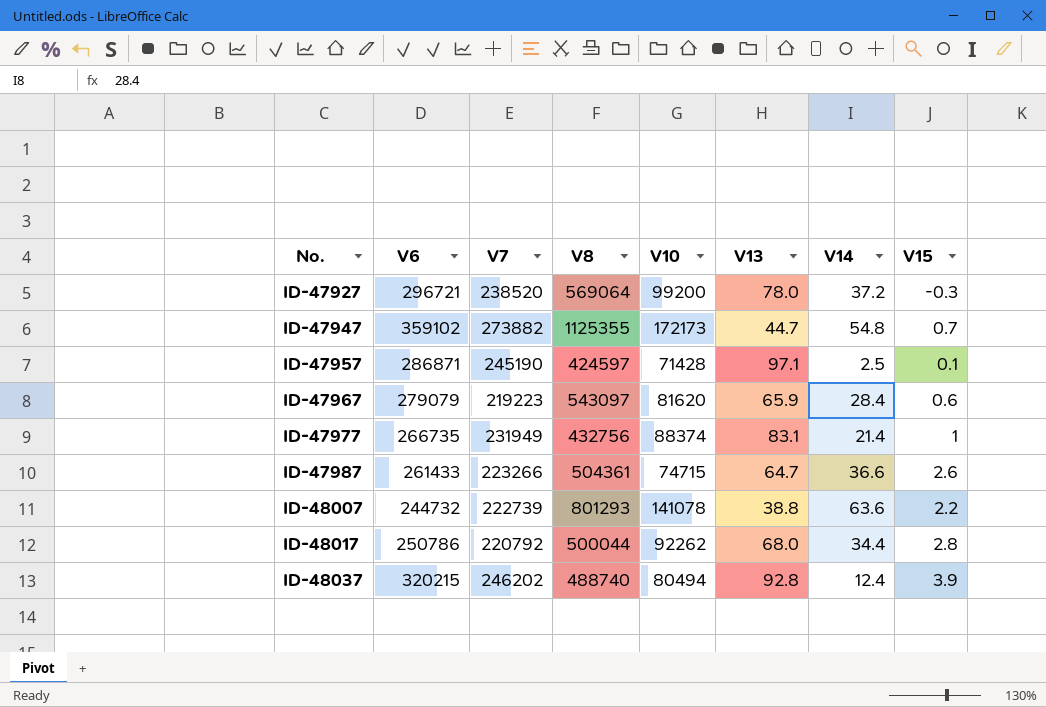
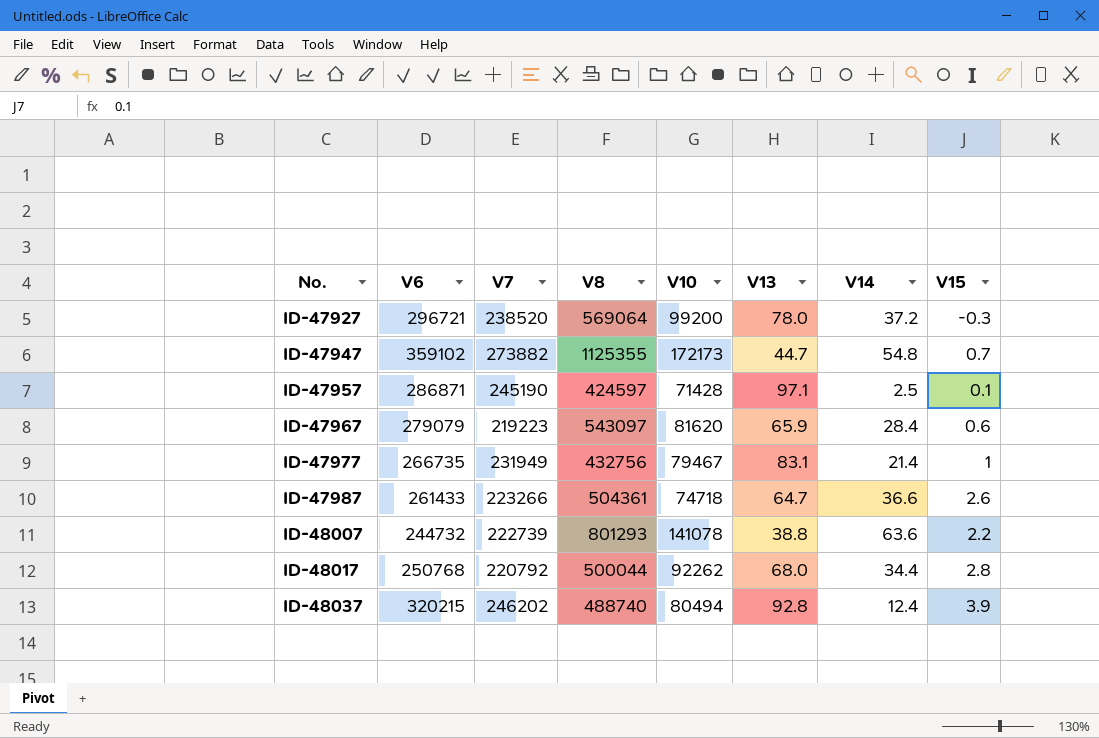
ID-47977 | V10: 88374 -> 79467
ID-47987 | V10: 74715 -> 74718
ID-48017 | V6: 250786 -> 250768

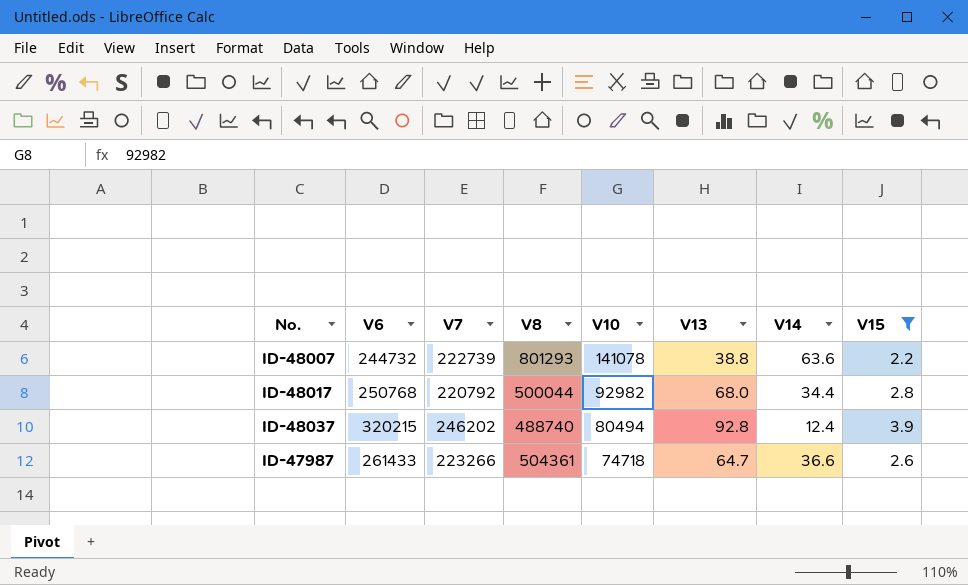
filter: none -> V15 >= 2.2
row order: No. ascending -> V10 descending
ID-48017 | V10: 92262 -> 92982

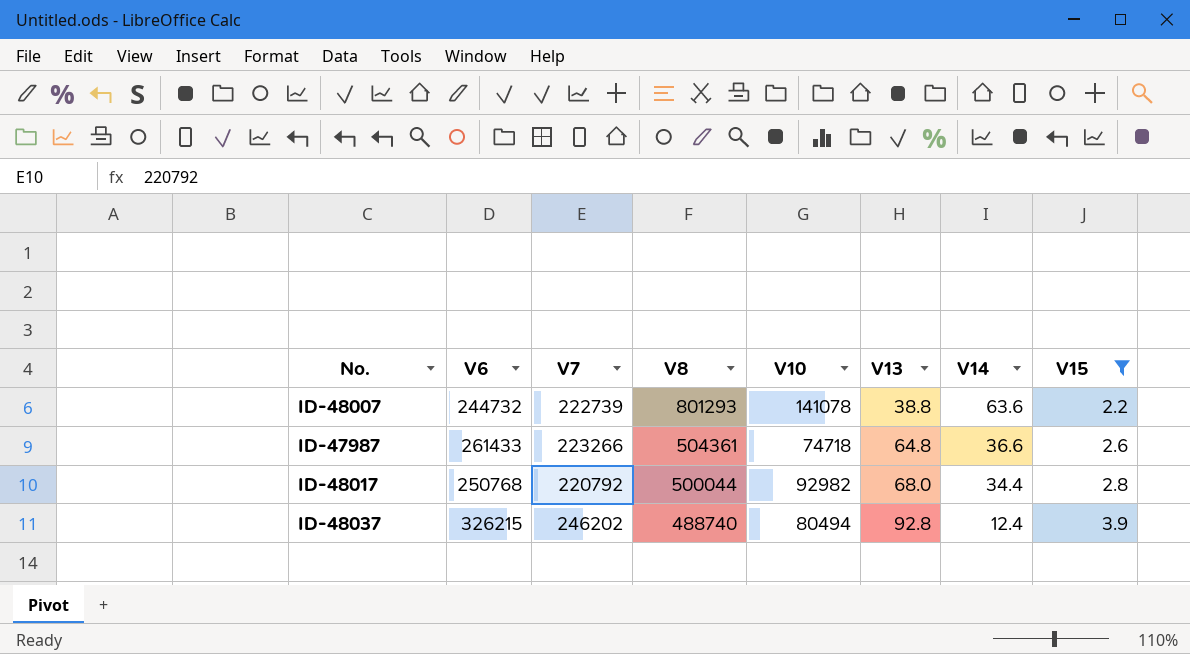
row order: V10 descending -> V8 descending
ID-47987 | V13: 64.7 -> 64.8
ID-48037 | V6: 320215 -> 326215

